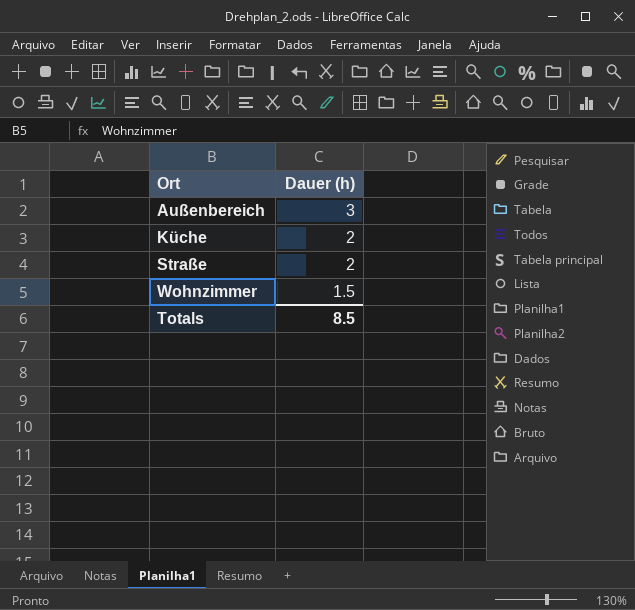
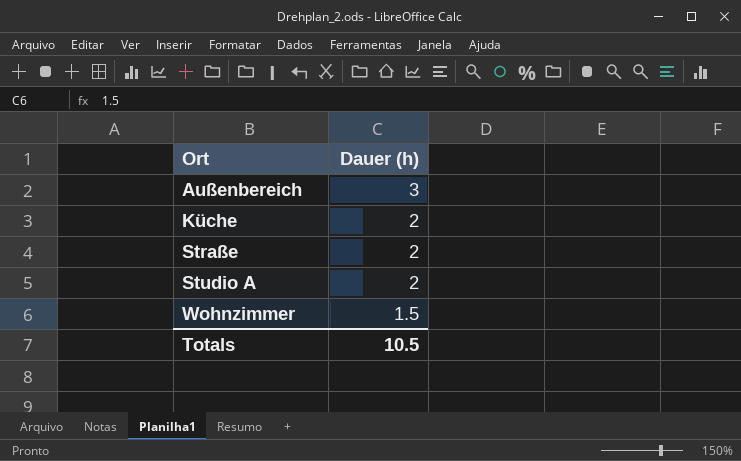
row Studio A: none -> 2
Totals | Dauer (h): 8.5 -> 10.5

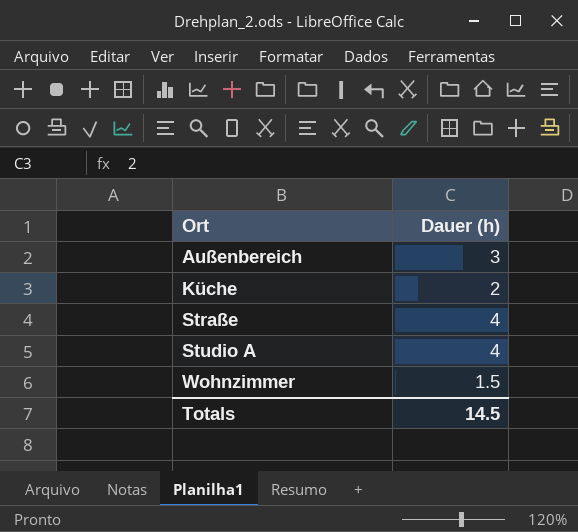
Straße | Dauer (h): 2 -> 4
Studio A | Dauer (h): 2 -> 4
Totals | Dauer (h): 10.5 -> 14.5

